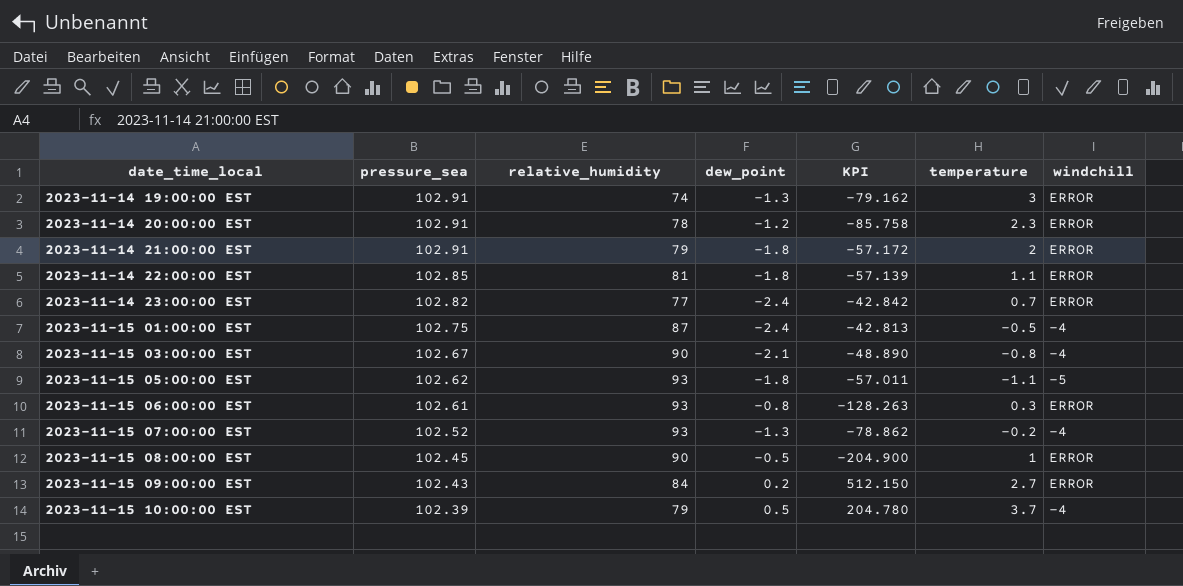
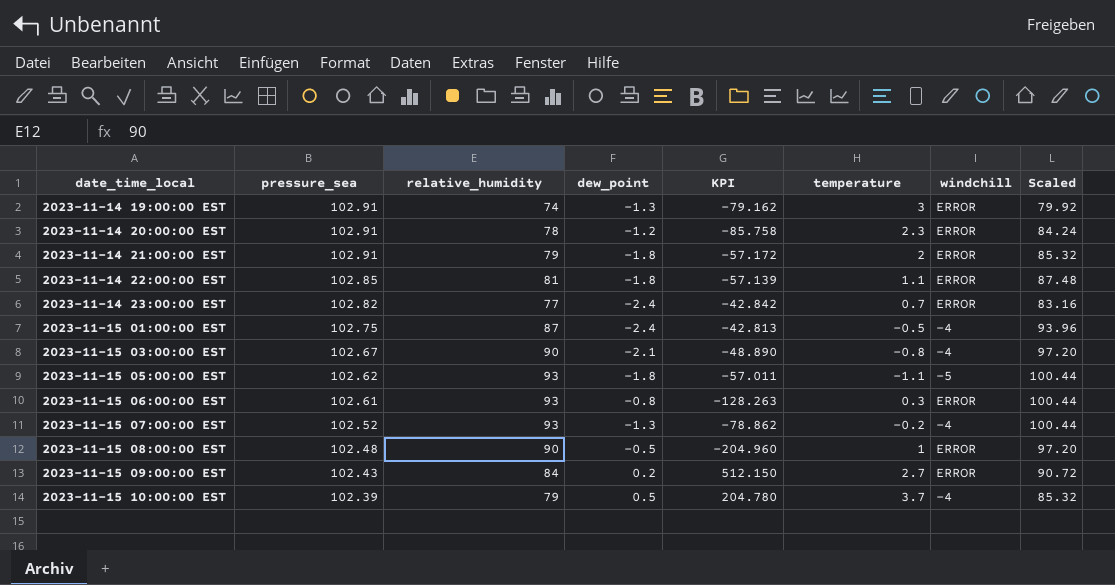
column Scaled | formula: none -> [relative_humidity] * 1.08
2023-11-15 08:00:00 EST | pressure_sea: 102.45 -> 102.48
2023-11-15 08:00:00 EST | KPI: -204.900 -> -204.960

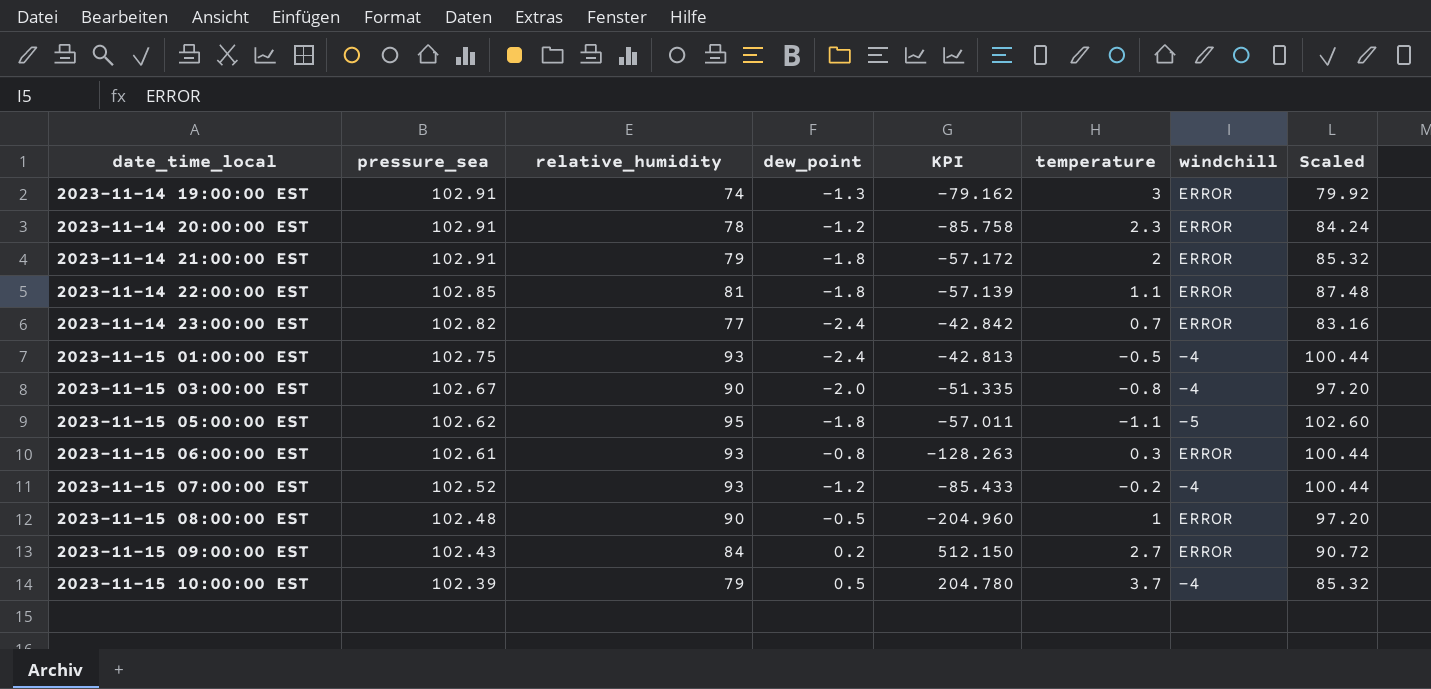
2023-11-15 01:00:00 EST | relative_humidity: 87 -> 93
2023-11-15 01:00:00 EST | Scaled: 93.96 -> 100.44
2023-11-15 03:00:00 EST | dew_point: -2.1 -> -2.0
2023-11-15 03:00:00 EST | KPI: -48.890 -> -51.335
2023-11-15 05:00:00 EST | relative_humidity: 93 -> 95
2023-11-15 05:00:00 EST | Scaled: 100.44 -> 102.60
2023-11-15 07:00:00 EST | dew_point: -1.3 -> -1.2
2023-11-15 07:00:00 EST | KPI: -78.862 -> -85.433

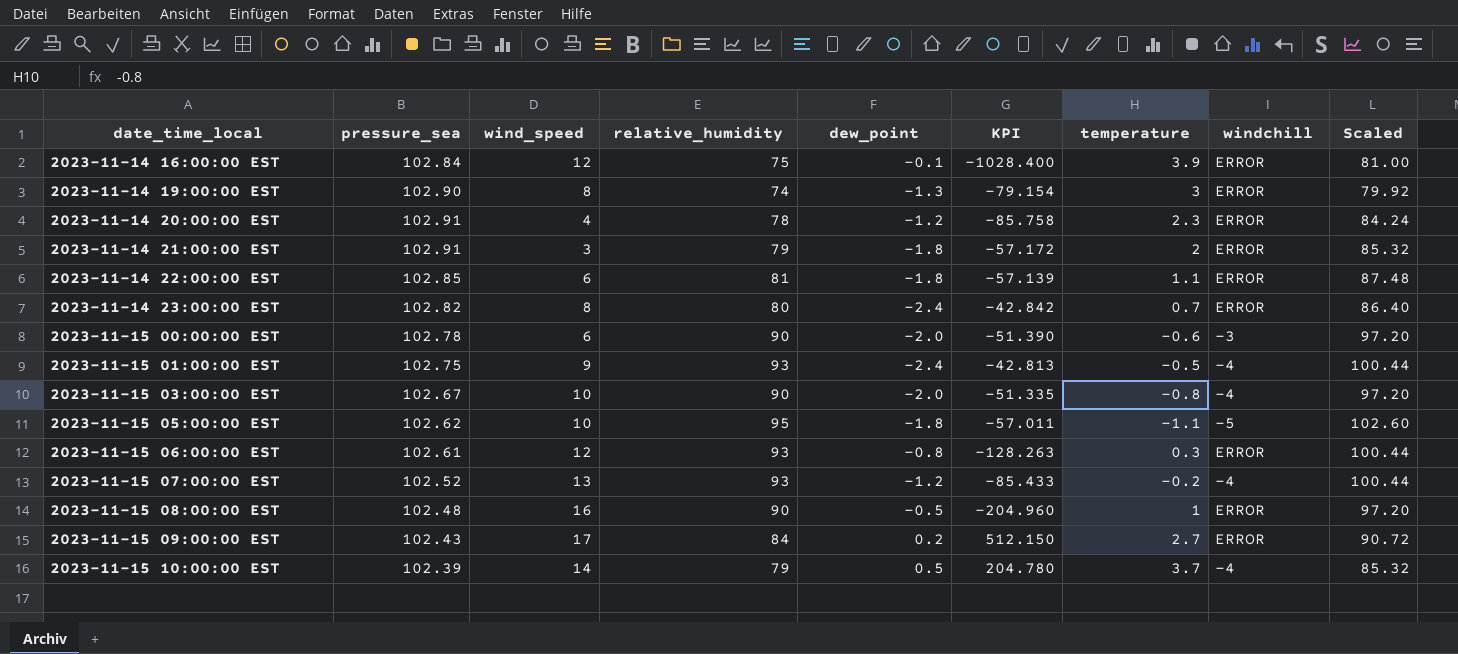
column wind_speed | position: none -> 3
row 2023-11-14 16:00:00 EST: none -> 102.84 | 12 | 75 | -0.1 | -1028.400 | 3.9 | ERROR | 81.00
2023-11-14 19:00:00 EST | pressure_sea: 102.91 -> 102.90
2023-11-14 19:00:00 EST | KPI: -79.162 -> -79.154
2023-11-14 23:00:00 EST | relative_humidity: 77 -> 80
2023-11-14 23:00:00 EST | Scaled: 83.16 -> 86.40
row 2023-11-15 00:00:00 EST: none -> 102.78 | 6 | 90 | -2.0 | -51.390 | -0.6 | -3 | 97.20

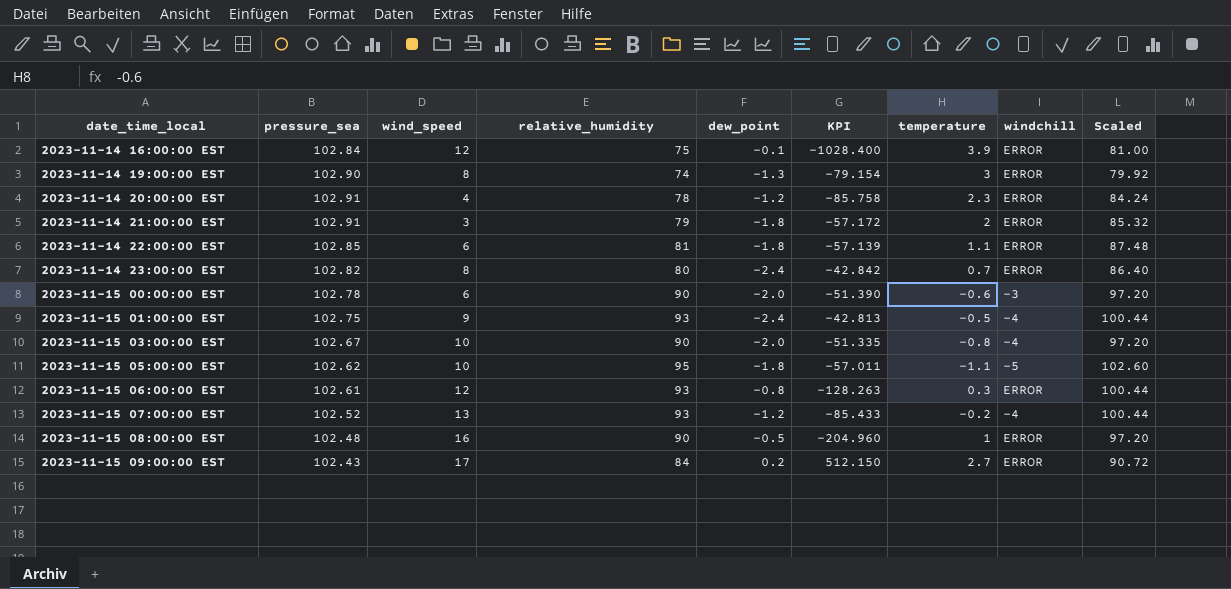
row 2023-11-15 10:00:00 EST: 102.39 | 14 | 79 | 0.5 | 204.780 | 3.7 | -4 | 85.32 -> none

